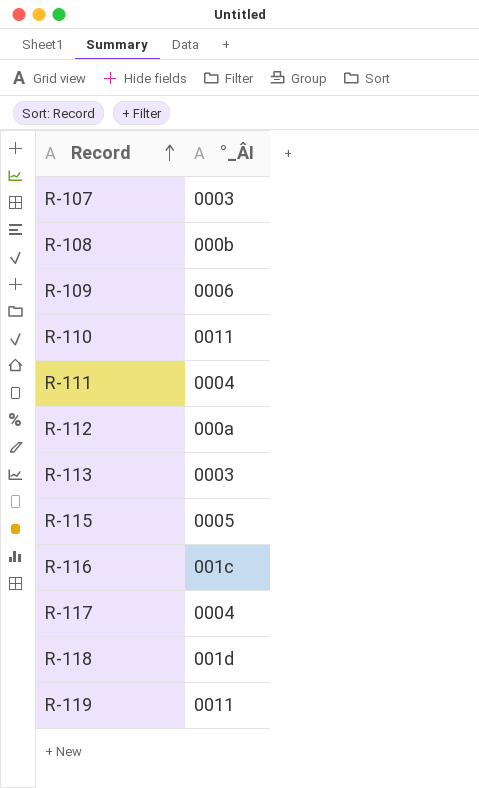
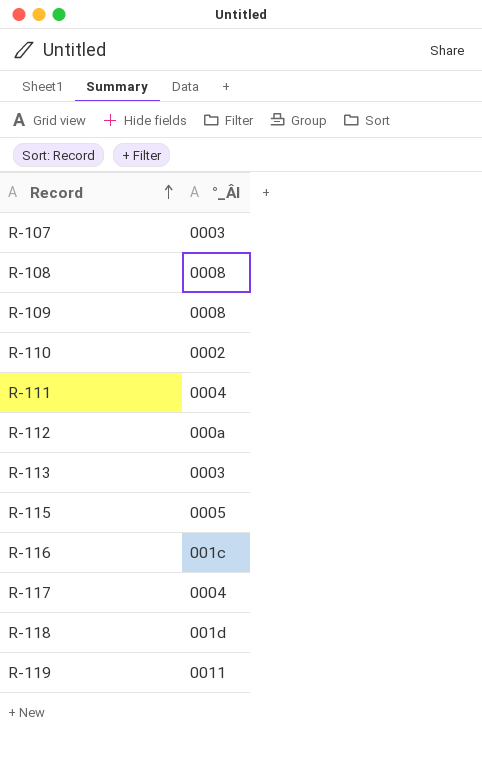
R-108 | °_ÂI: 000b -> 0008
R-109 | °_ÂI: 0006 -> 0008
R-110 | °_ÂI: 0011 -> 0002

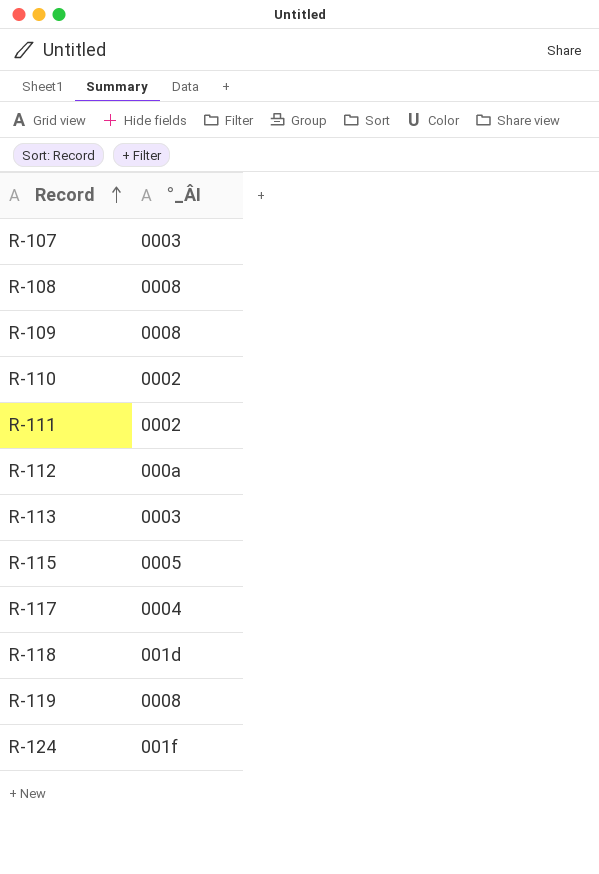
row R-116: 001c -> none
R-111 | °_ÂI: 0004 -> 0002
R-119 | °_ÂI: 0011 -> 0008
row R-124: none -> 001f

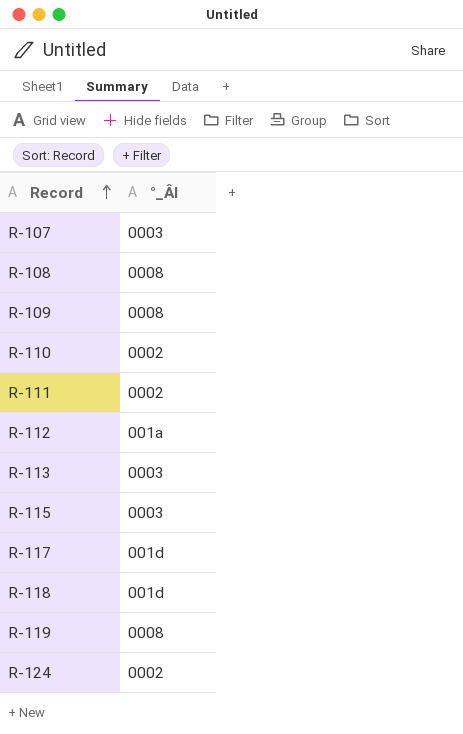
R-112 | °_ÂI: 000a -> 001a
R-115 | °_ÂI: 0005 -> 0003
R-117 | °_ÂI: 0004 -> 001d
R-124 | °_ÂI: 001f -> 0002

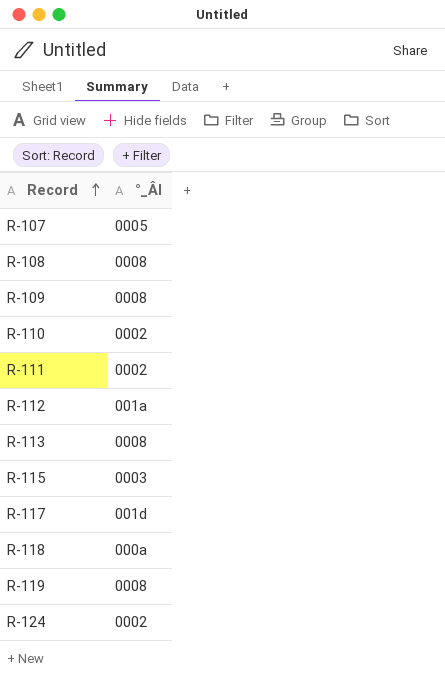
R-107 | °_ÂI: 0003 -> 0005
R-113 | °_ÂI: 0003 -> 0008
R-118 | °_ÂI: 001d -> 000a

